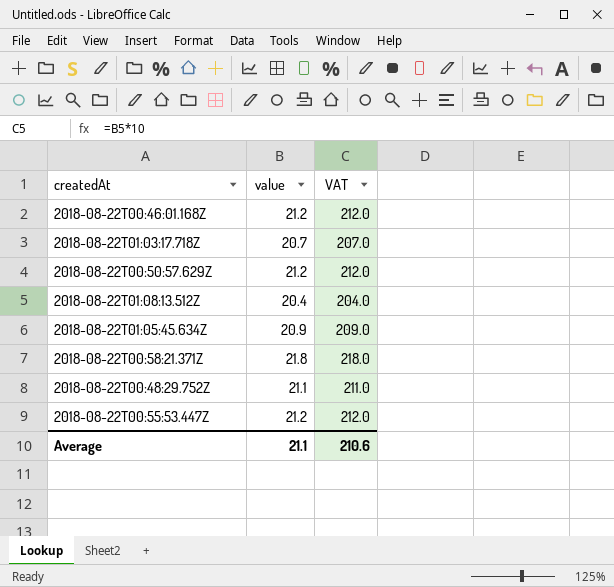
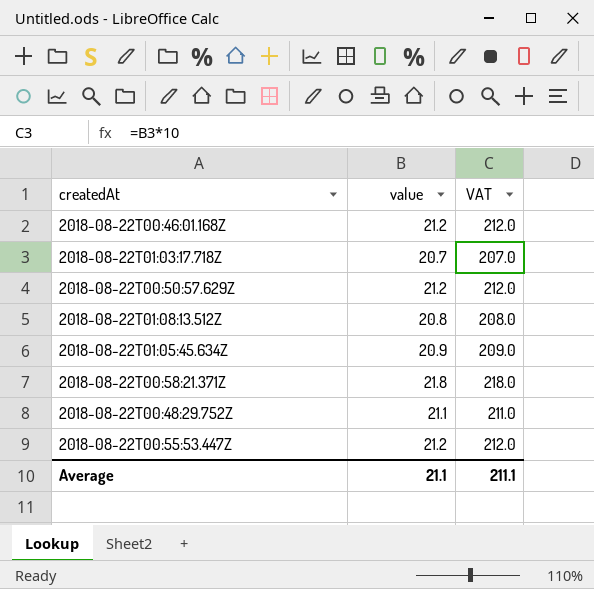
2018-08-22T01:08:13.512Z | value: 20.4 -> 20.8
2018-08-22T01:08:13.512Z | VAT: 204.0 -> 208.0
Average | VAT: 210.6 -> 211.1

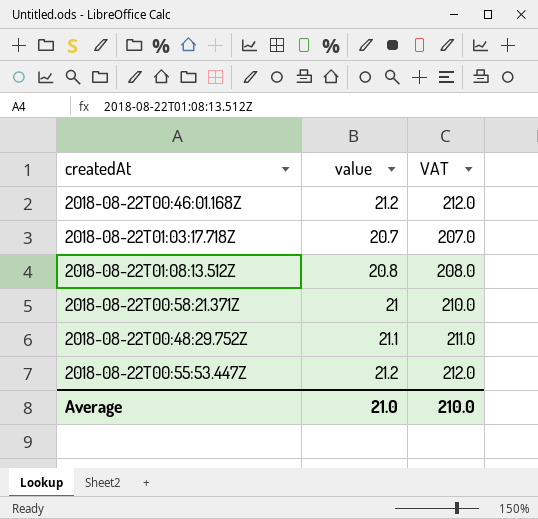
row 2018-08-22T00:50:57.629Z: 21.2 | 212.0 -> none
row 2018-08-22T01:05:45.634Z: 20.9 | 209.0 -> none
2018-08-22T00:58:21.371Z | value: 21.8 -> 21
2018-08-22T00:58:21.371Z | VAT: 218.0 -> 210.0
Average | value: 21.1 -> 21.0
Average | VAT: 211.1 -> 210.0

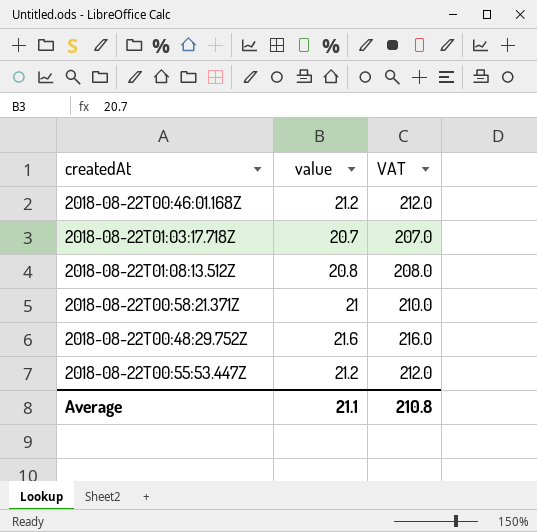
2018-08-22T00:48:29.752Z | value: 21.1 -> 21.6
2018-08-22T00:48:29.752Z | VAT: 211.0 -> 216.0
Average | value: 21.0 -> 21.1
Average | VAT: 210.0 -> 210.8

